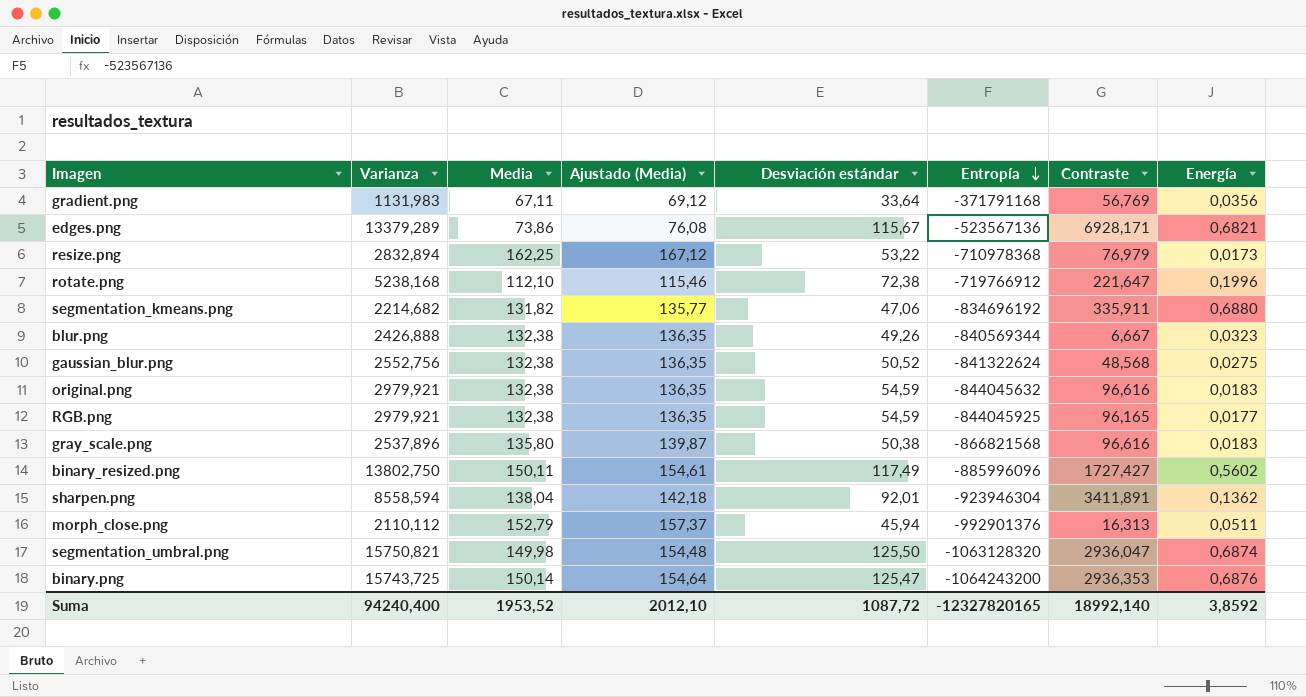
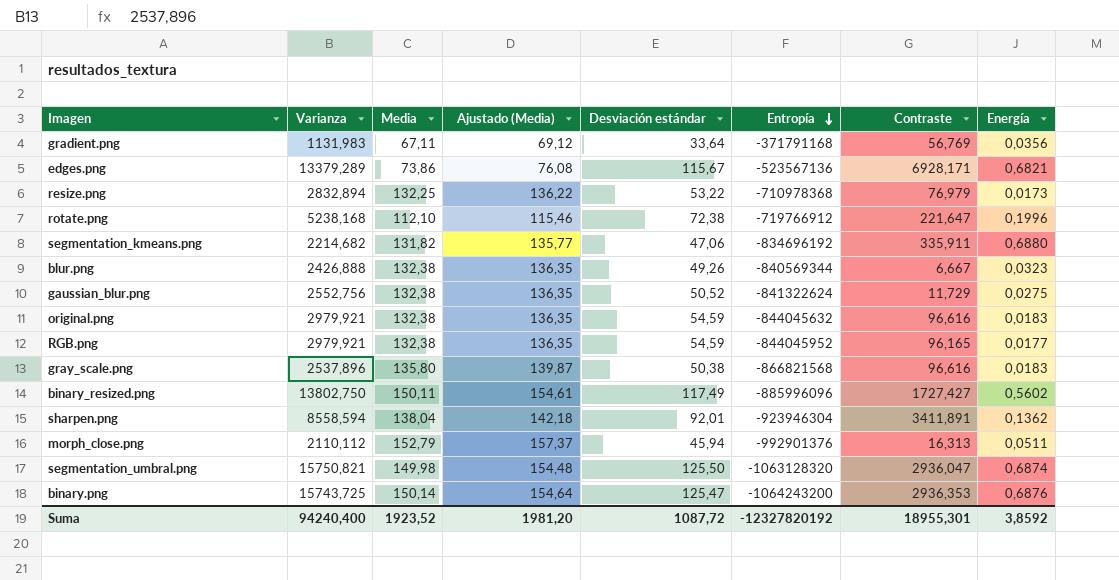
resize.png | Media: 162,25 -> 132,25
resize.png | Ajustado (Media): 167,12 -> 136,22
gaussian_blur.png | Contraste: 48,568 -> 11,729
RGB.png | Entropía: -844045925 -> -844045952
Suma | Media: 1953,52 -> 1923,52
Suma | Ajustado (Media): 2012,10 -> 1981,20
Suma | Entropía: -12327820165 -> -12327820192
Suma | Contraste: 18992,140 -> 18955,301

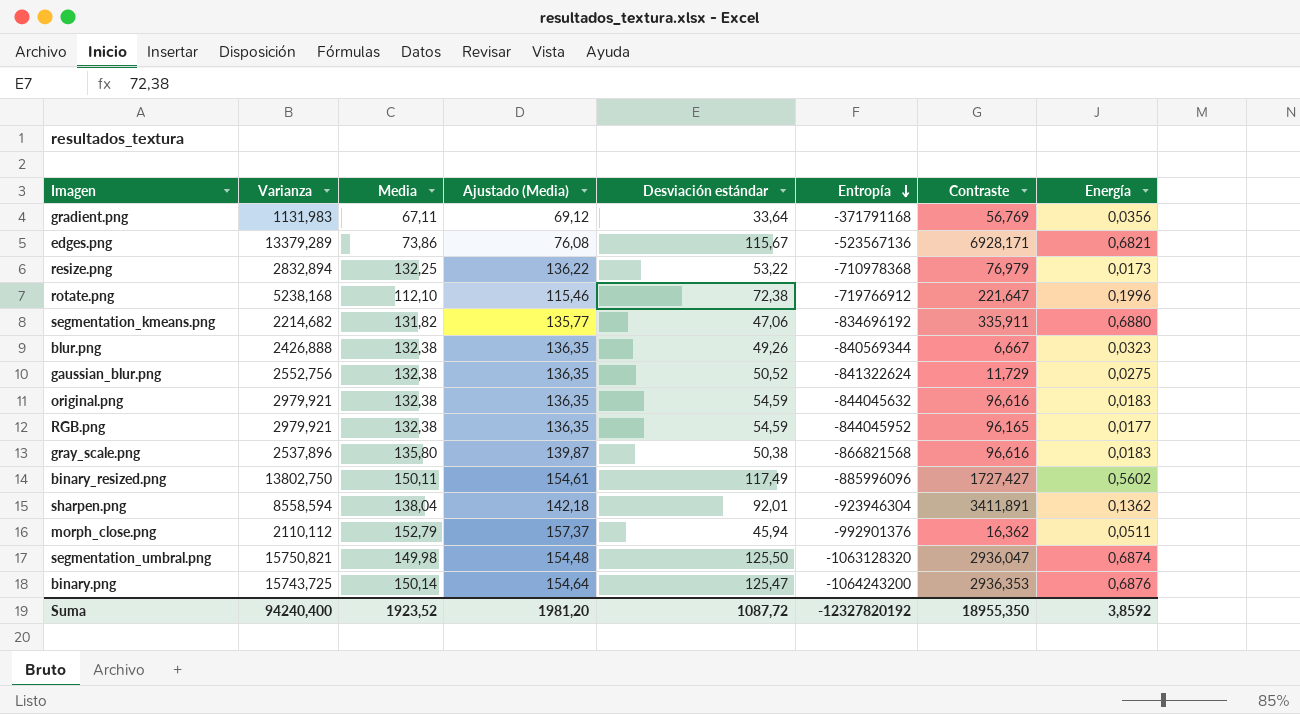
morph_close.png | Contraste: 16,313 -> 16,362
Suma | Contraste: 18955,301 -> 18955,350

